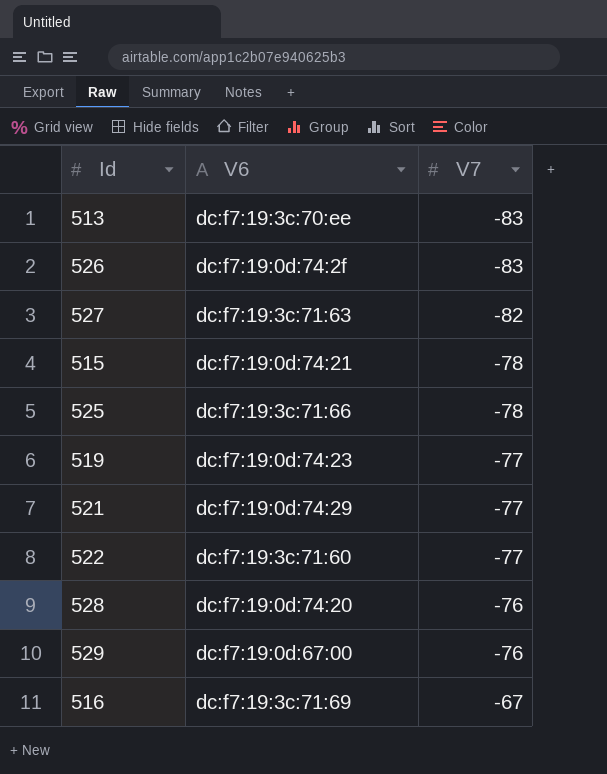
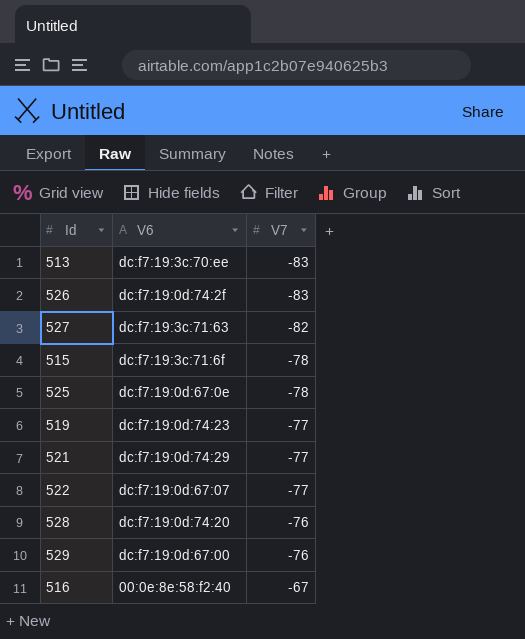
515 | V6: dc:f7:19:0d:74:21 -> dc:f7:19:3c:71:6f
525 | V6: dc:f7:19:3c:71:66 -> dc:f7:19:0d:67:0e
522 | V6: dc:f7:19:3c:71:60 -> dc:f7:19:0d:67:07
516 | V6: dc:f7:19:3c:71:69 -> 00:0e:8e:58:f2:40

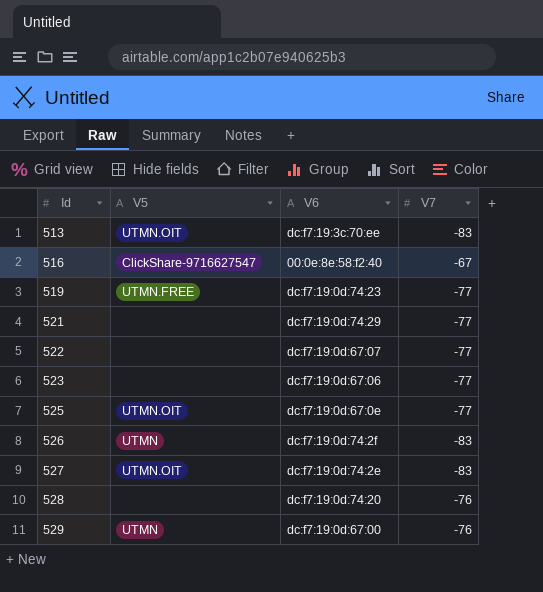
row order: V7 ascending -> Id ascending
column V5 | position: none -> 2
row 515: dc:f7:19:3c:71:6f | -78 -> none
row 523: none -> none | dc:f7:19:0d:67:06 | -77
525 | V7: -78 -> -77
527 | V6: dc:f7:19:3c:71:63 -> dc:f7:19:0d:74:2e
527 | V7: -82 -> -83

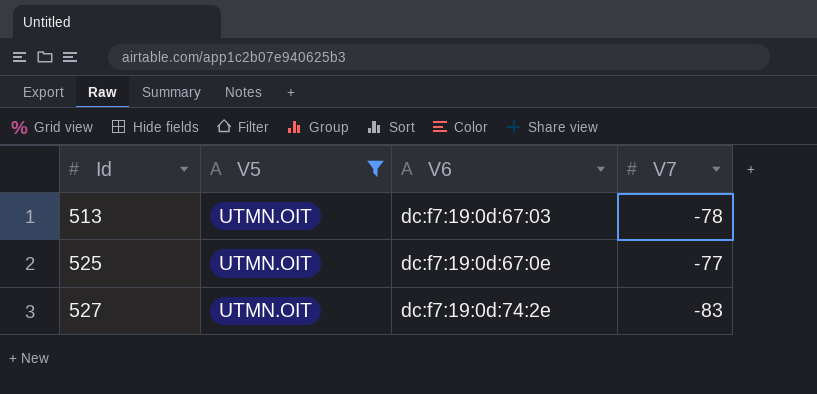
filter: none -> V5 = UTMN.OIT
513 | V6: dc:f7:19:3c:70:ee -> dc:f7:19:0d:67:03
513 | V7: -83 -> -78

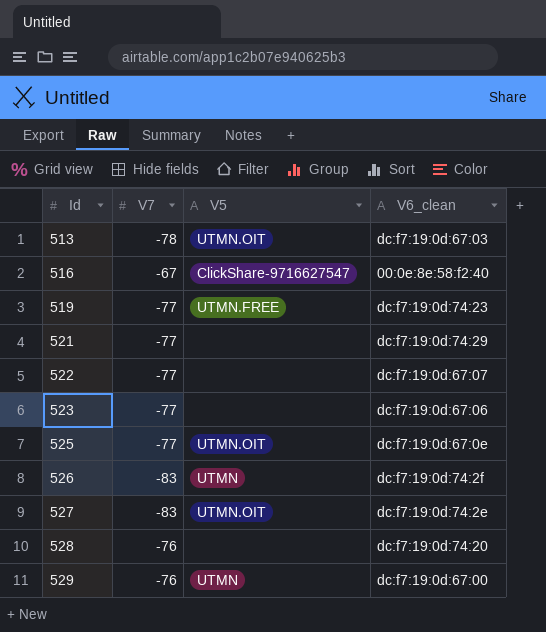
filter: V5 = UTMN.OIT -> none
column V7 | position: 4 -> 2
column name: V6 -> V6_clean

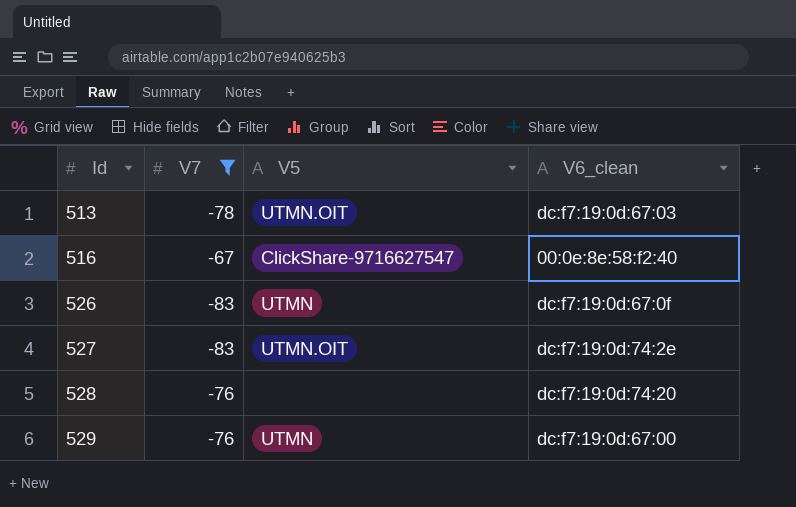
filter: none -> V7 != -77
526 | V6_clean: dc:f7:19:0d:74:2f -> dc:f7:19:0d:67:0f

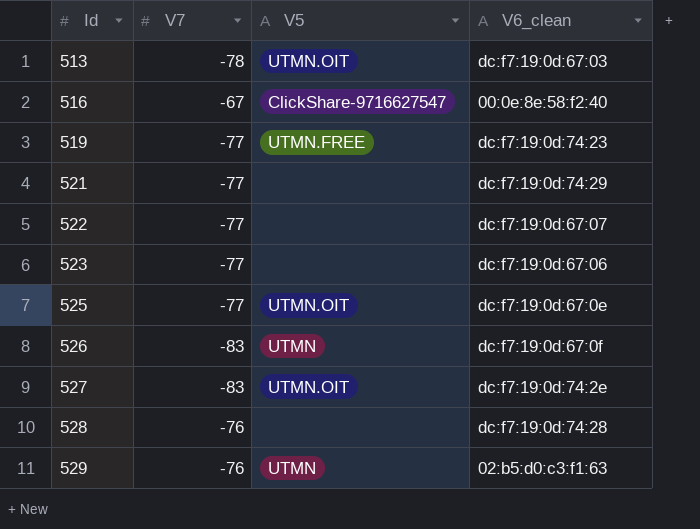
filter: V7 != -77 -> none
528 | V6_clean: dc:f7:19:0d:74:20 -> dc:f7:19:0d:74:28
529 | V6_clean: dc:f7:19:0d:67:00 -> 02:b5:d0:c3:f1:63

